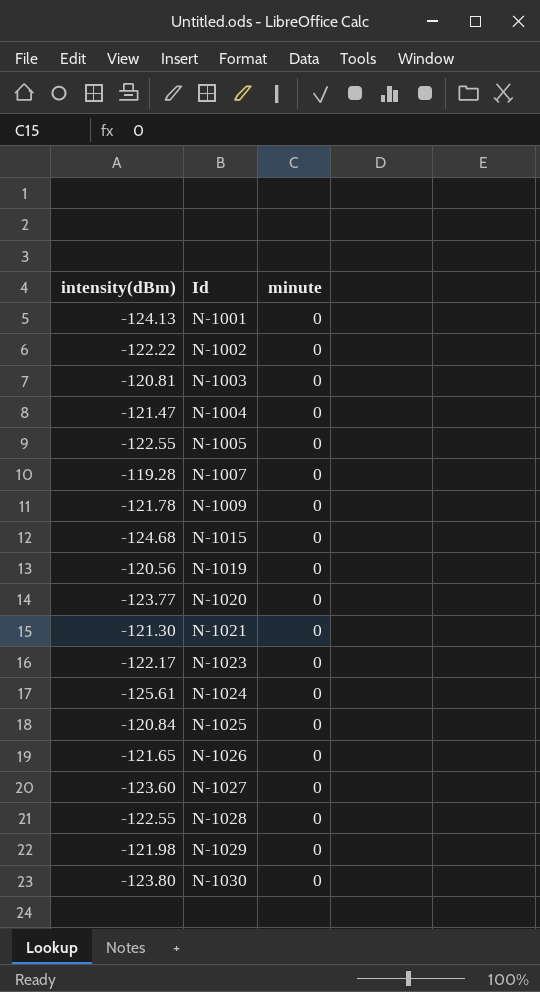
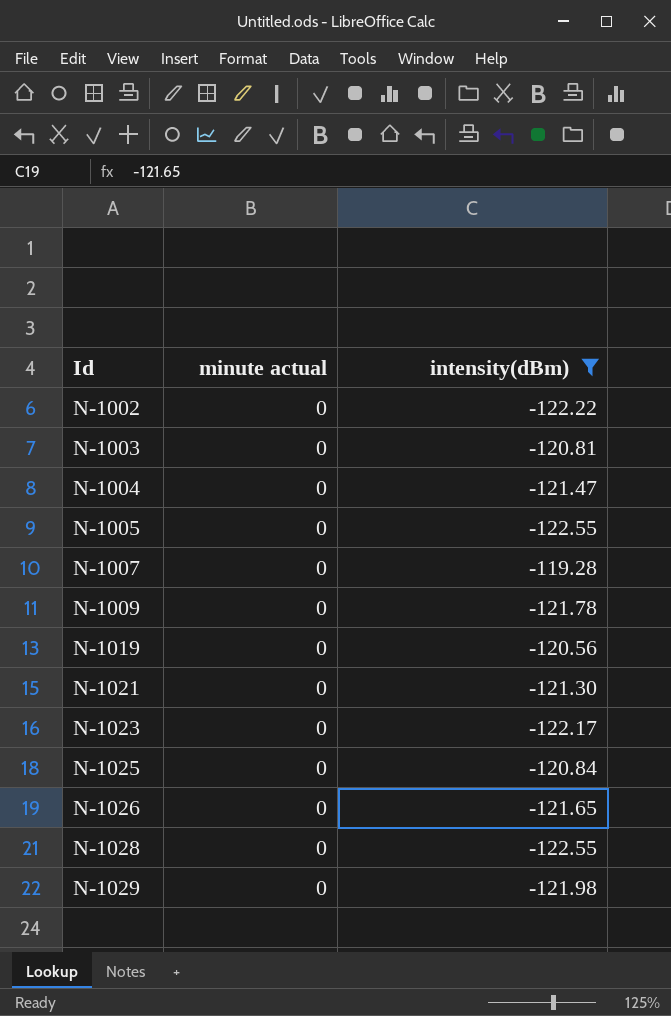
filter: none -> intensity(dBm) >= -122.55
column name: minute -> minute actual
column intensity(dBm) | position: 1 -> 3

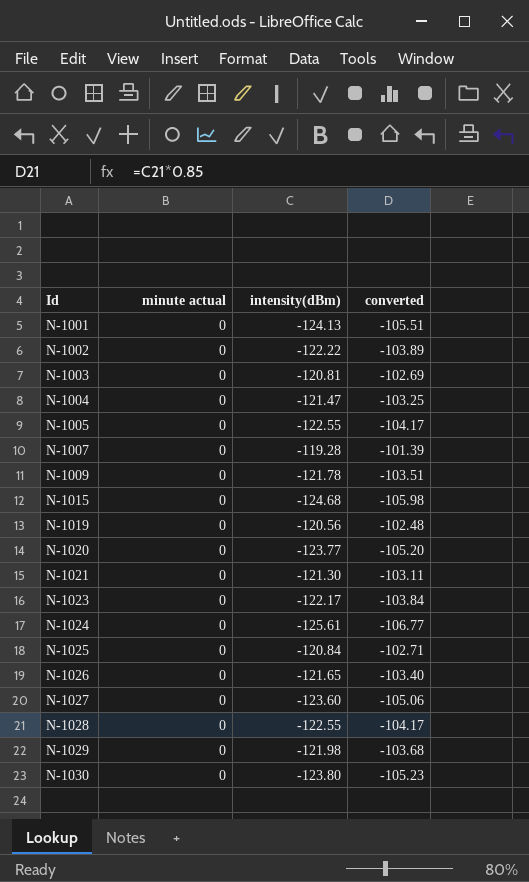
filter: intensity(dBm) >= -122.55 -> none
column converted | formula: none -> [intensity(dBm)] * 0.85

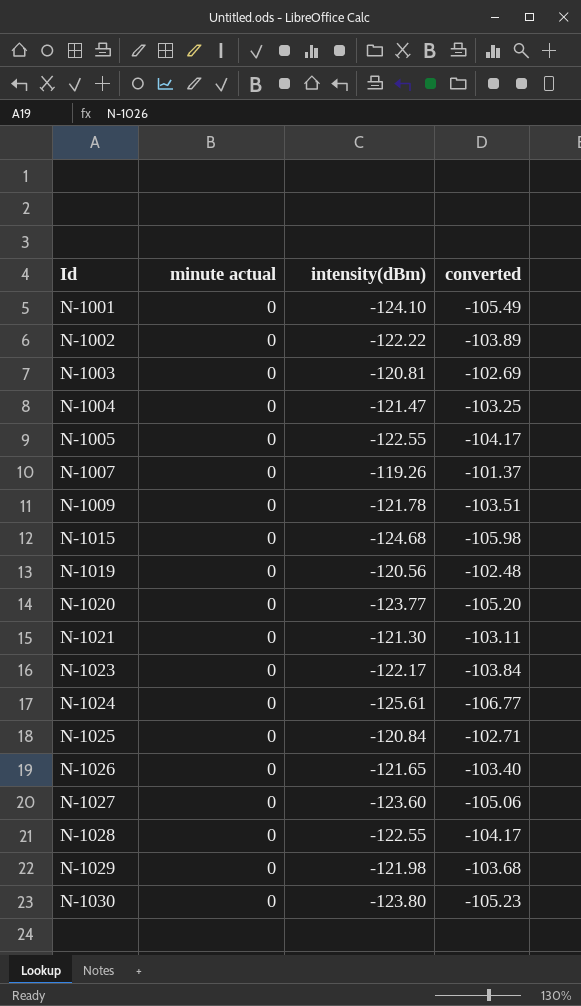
N-1001 | intensity(dBm): -124.13 -> -124.10
N-1001 | converted: -105.51 -> -105.49
N-1007 | intensity(dBm): -119.28 -> -119.26
N-1007 | converted: -101.39 -> -101.37

